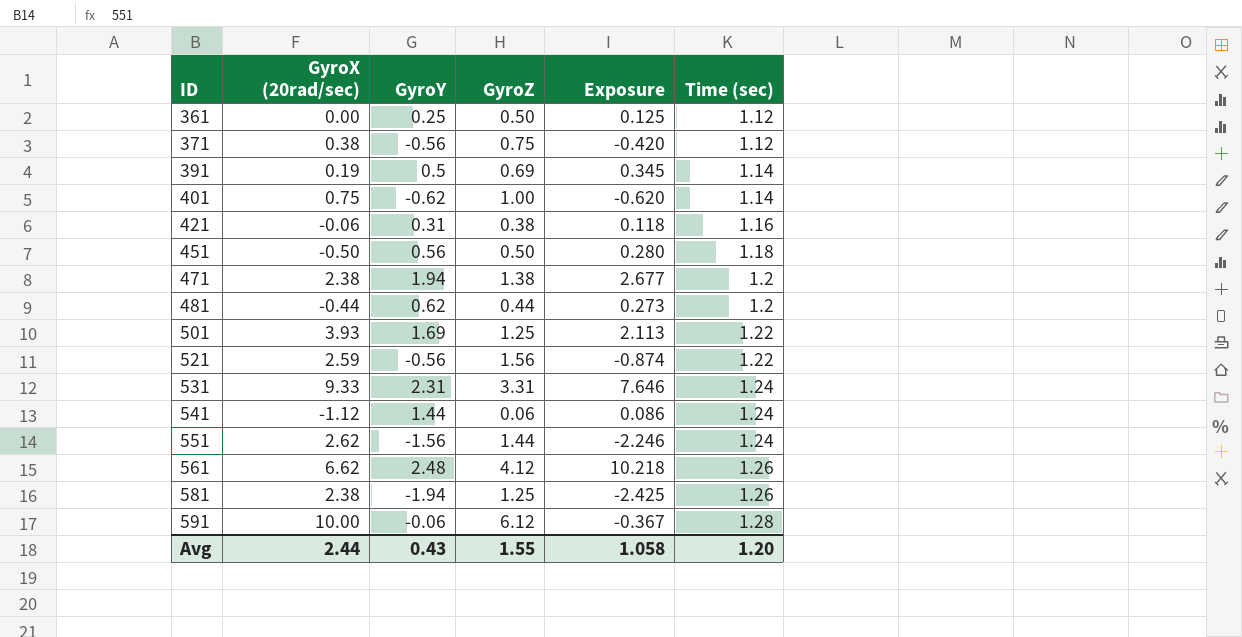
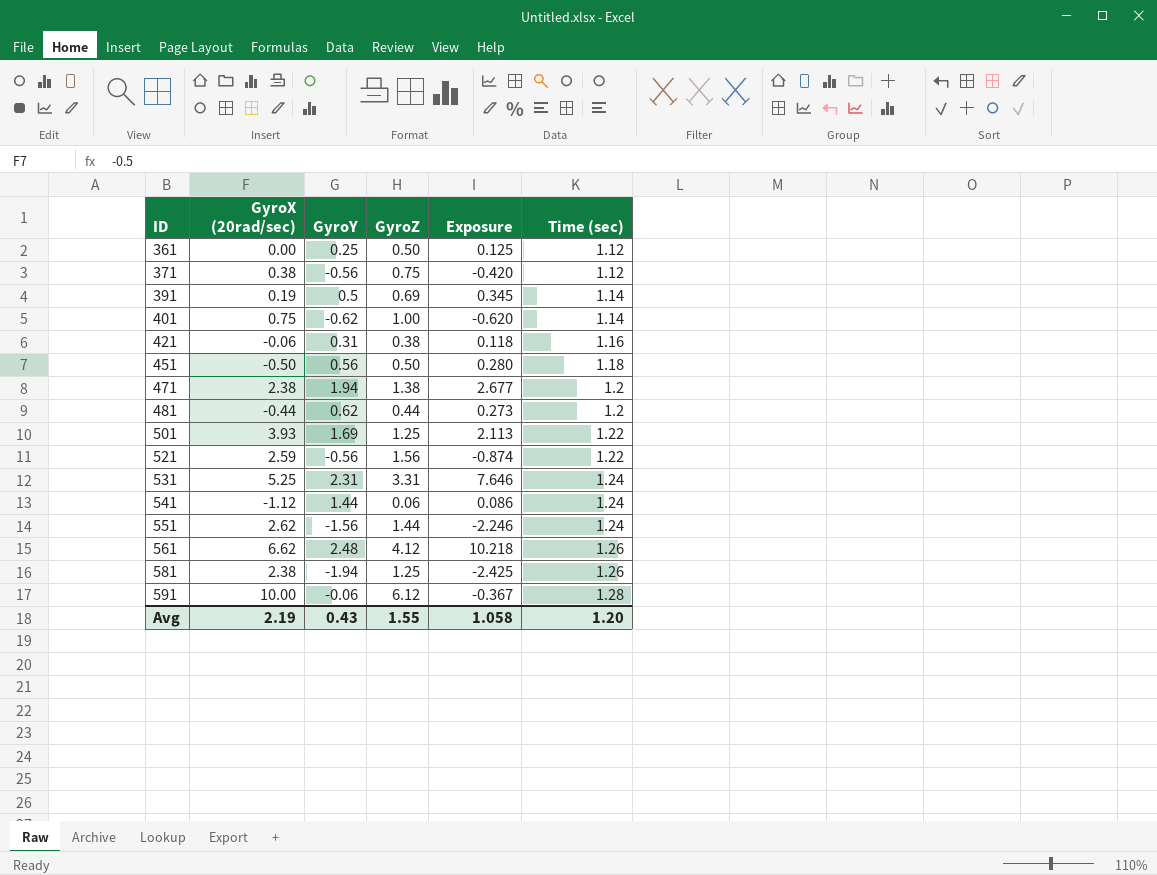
531 | GyroX (20rad/sec): 9.33 -> 5.25
Avg | GyroX (20rad/sec): 2.44 -> 2.19

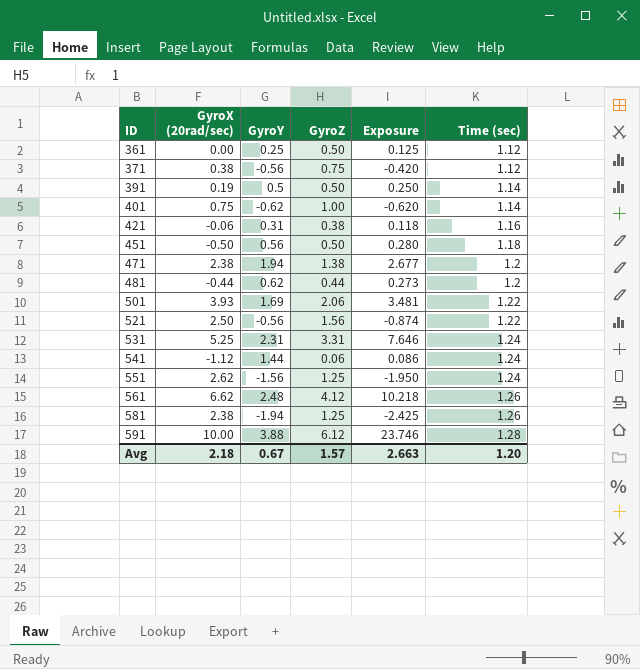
391 | GyroZ: 0.69 -> 0.50
391 | Exposure: 0.345 -> 0.250
501 | GyroZ: 1.25 -> 2.06
501 | Exposure: 2.113 -> 3.481
521 | GyroX (20rad/sec): 2.59 -> 2.50
551 | GyroZ: 1.44 -> 1.25
551 | Exposure: -2.246 -> -1.950
591 | GyroY: -0.06 -> 3.88
591 | Exposure: -0.367 -> 23.746
Avg | GyroX (20rad/sec): 2.19 -> 2.18
Avg | GyroY: 0.43 -> 0.67
Avg | GyroZ: 1.55 -> 1.57
Avg | Exposure: 1.058 -> 2.663

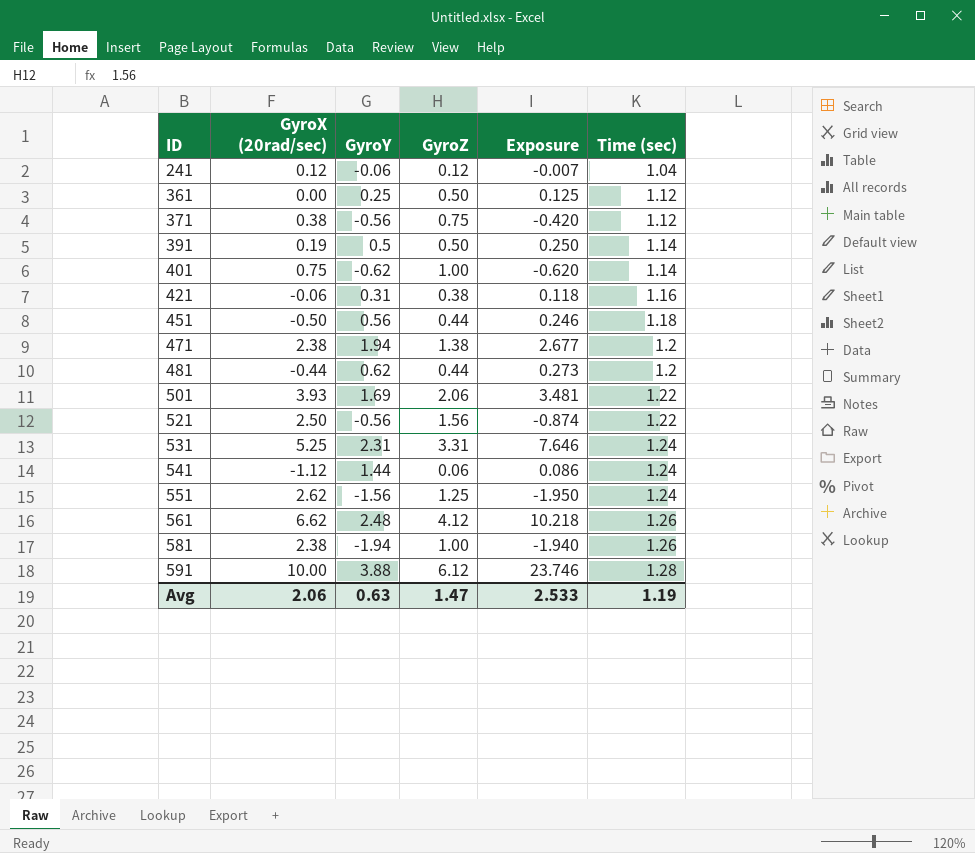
row 241: none -> 0.12 | -0.06 | 0.12 | -0.007 | 1.04
451 | GyroZ: 0.50 -> 0.44
451 | Exposure: 0.280 -> 0.246
581 | GyroZ: 1.25 -> 1.00
581 | Exposure: -2.425 -> -1.940
Avg | GyroX (20rad/sec): 2.18 -> 2.06
Avg | GyroY: 0.67 -> 0.63
Avg | GyroZ: 1.57 -> 1.47
Avg | Exposure: 2.663 -> 2.533
Avg | Time (sec): 1.20 -> 1.19

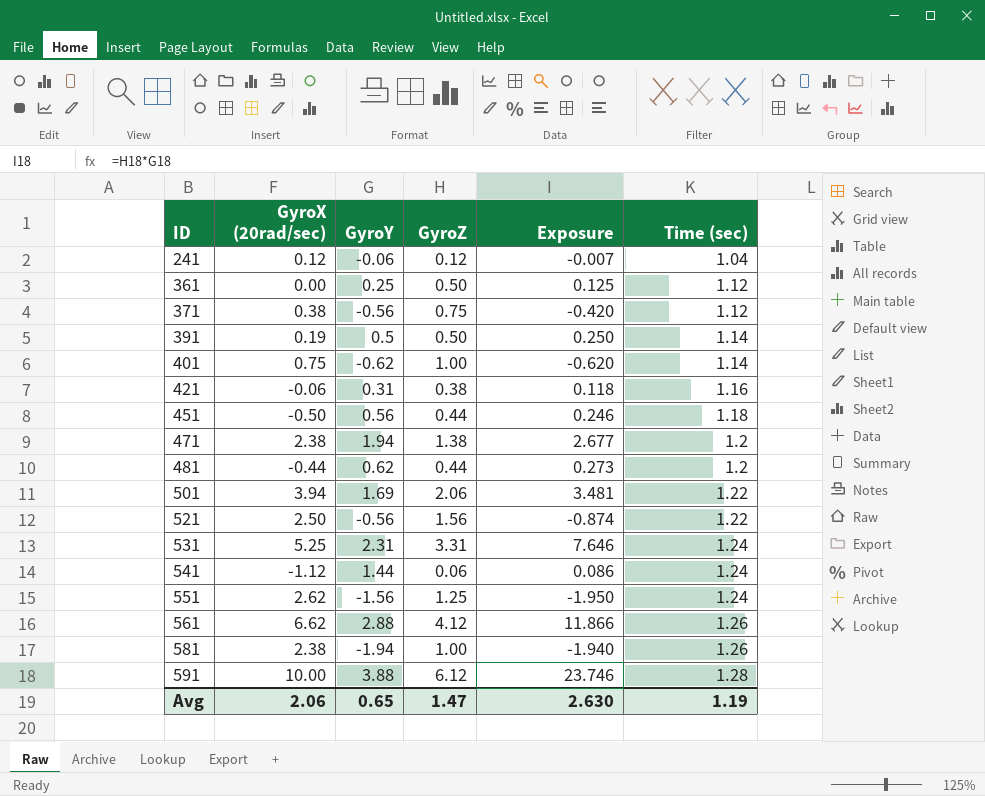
501 | GyroX (20rad/sec): 3.93 -> 3.94
561 | GyroY: 2.48 -> 2.88
561 | Exposure: 10.218 -> 11.866
Avg | GyroY: 0.63 -> 0.65
Avg | Exposure: 2.533 -> 2.630

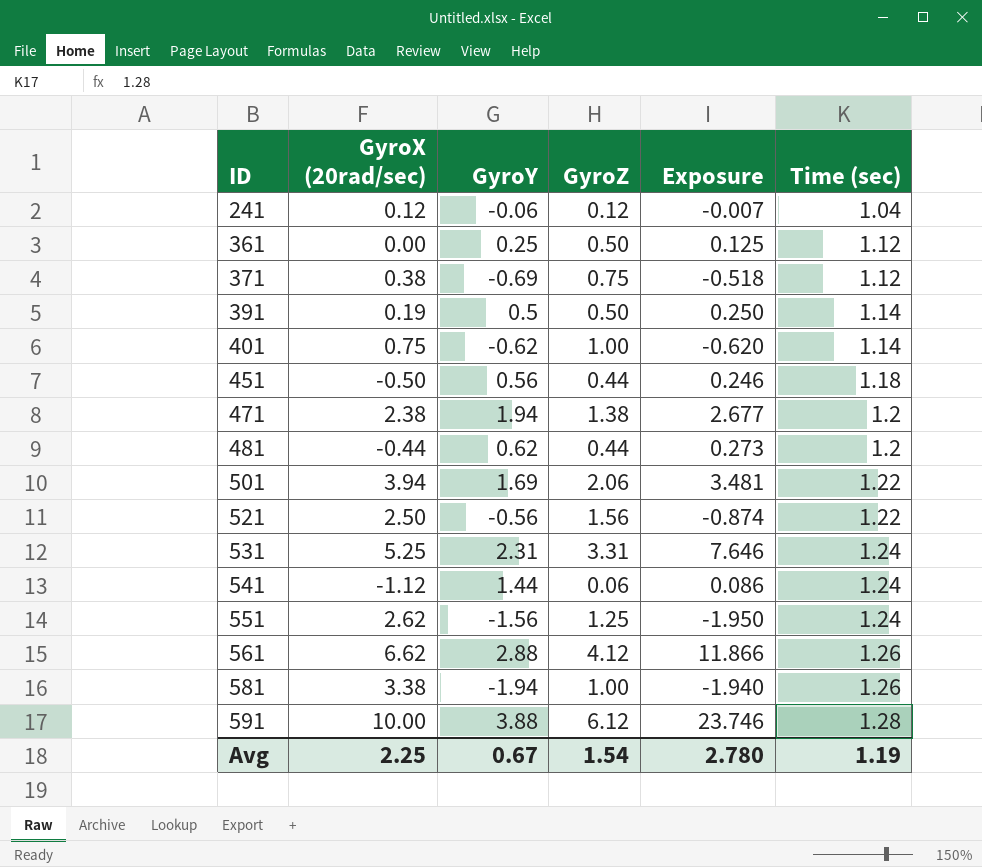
row 421: -0.06 | 0.31 | 0.38 | 0.118 | 1.16 -> none
371 | GyroY: -0.56 -> -0.69
371 | Exposure: -0.420 -> -0.518
581 | GyroX (20rad/sec): 2.38 -> 3.38
Avg | GyroX (20rad/sec): 2.06 -> 2.25
Avg | GyroY: 0.65 -> 0.67
Avg | GyroZ: 1.47 -> 1.54
Avg | Exposure: 2.630 -> 2.780

